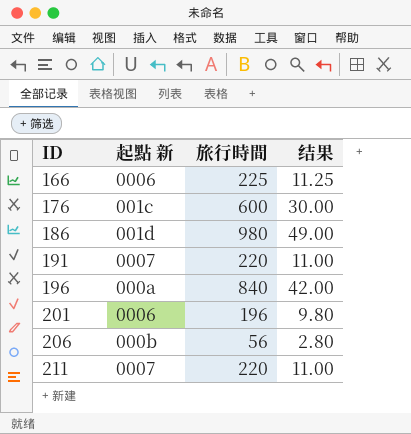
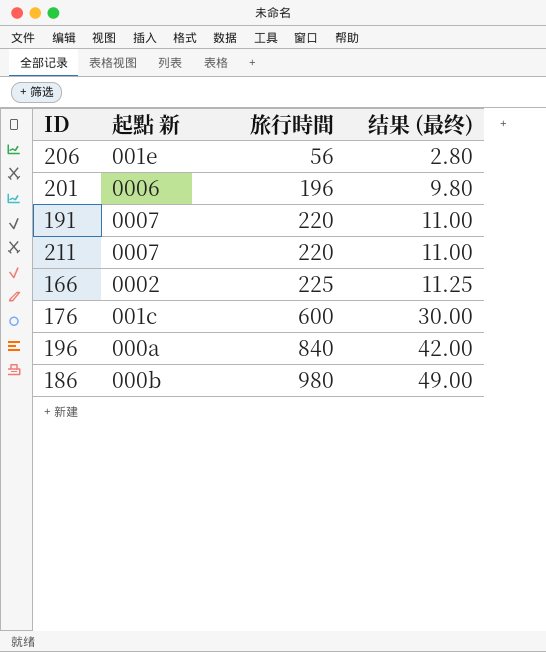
row order: ID ascending -> 旅行時間 ascending
column name: 结果 -> 结果 (最终)
206 | 起點 新: 000b -> 001e
166 | 起點 新: 0006 -> 0002
186 | 起點 新: 001d -> 000b

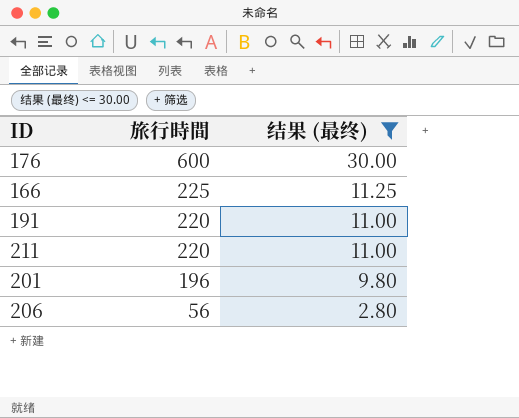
filter: none -> 结果 (最终) <= 30.00
row order: 旅行時間 ascending -> 旅行時間 descending
column 起點 新 | position: 2 -> none

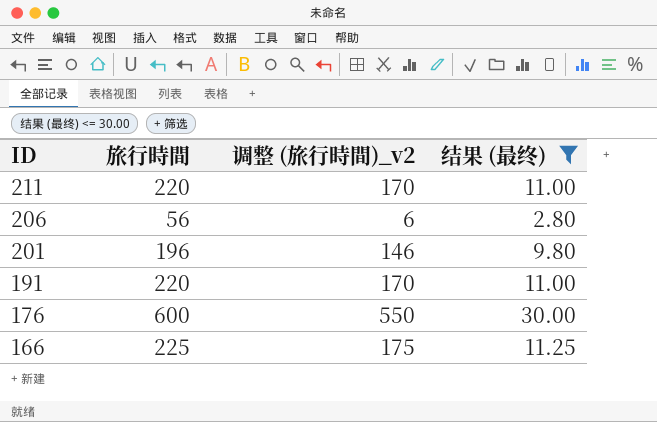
row order: 旅行時間 descending -> ID descending
column 调整 (旅行時間)_v2 | formula: none -> [旅行時間] - 50

